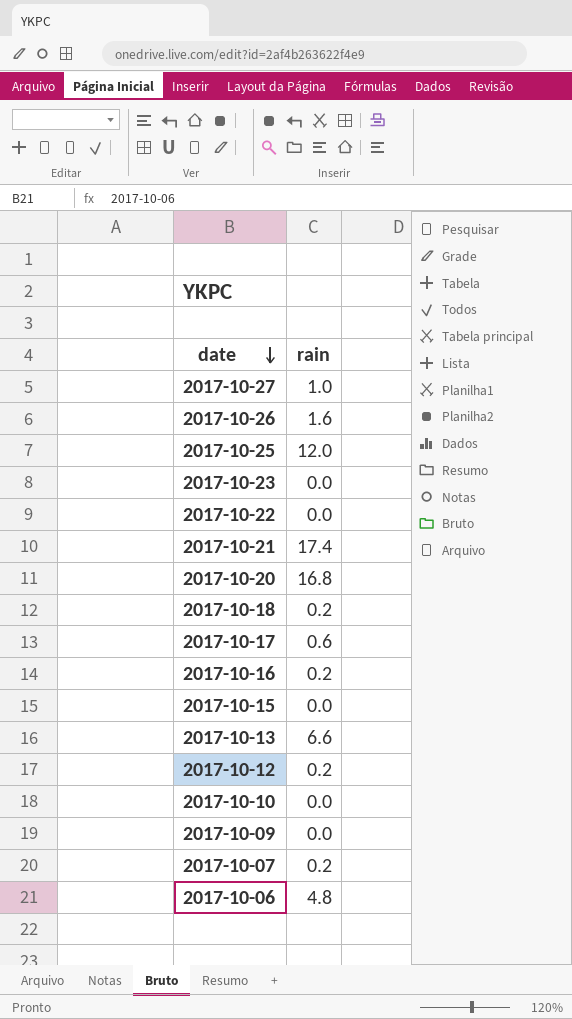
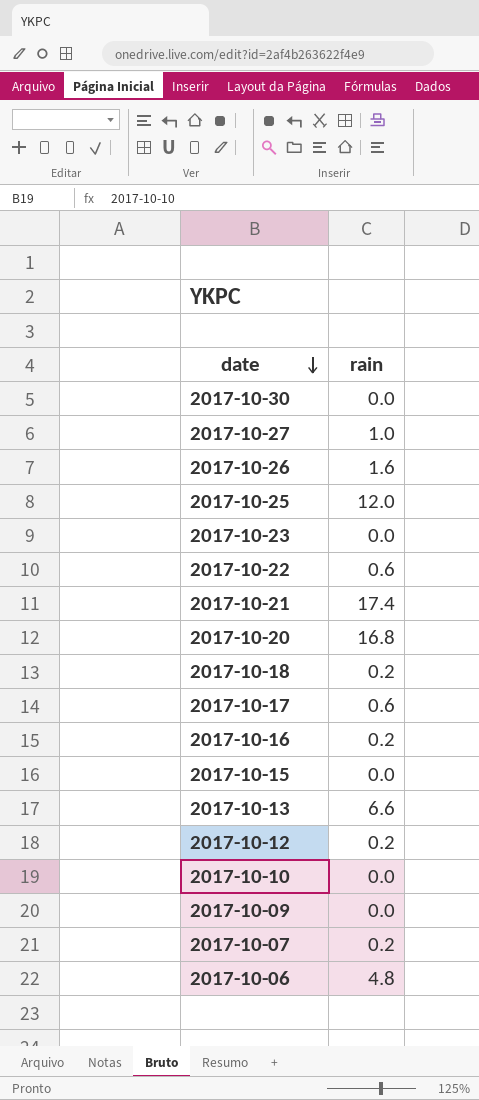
row 2017-10-30: none -> 0.0
2017-10-22 | rain: 0.0 -> 0.6

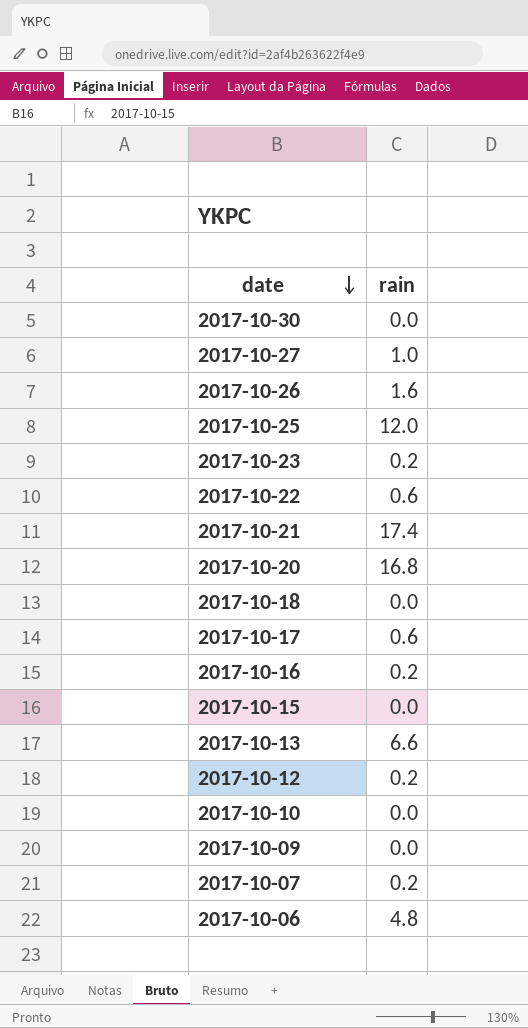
2017-10-23 | rain: 0.0 -> 0.2
2017-10-18 | rain: 0.2 -> 0.0

